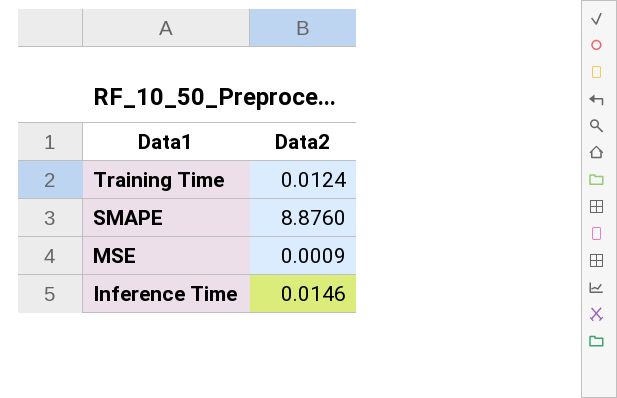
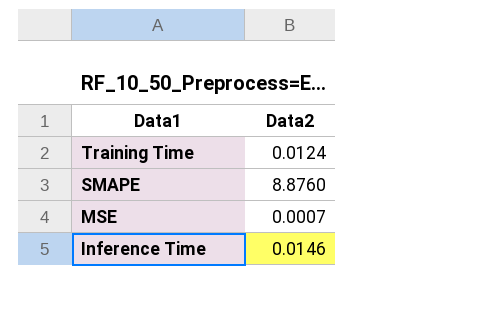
MSE | Data2: 0.0009 -> 0.0007

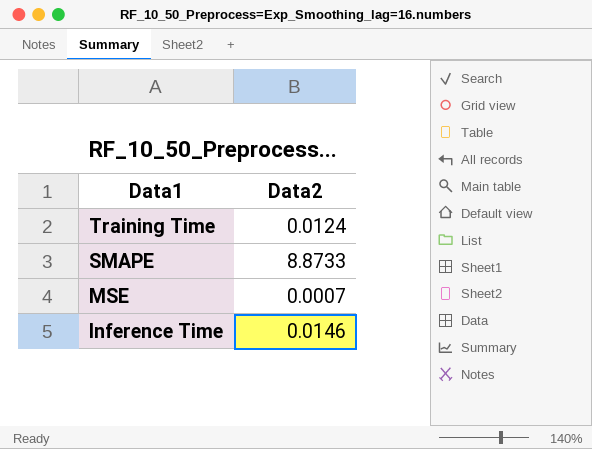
SMAPE | Data2: 8.8760 -> 8.8733

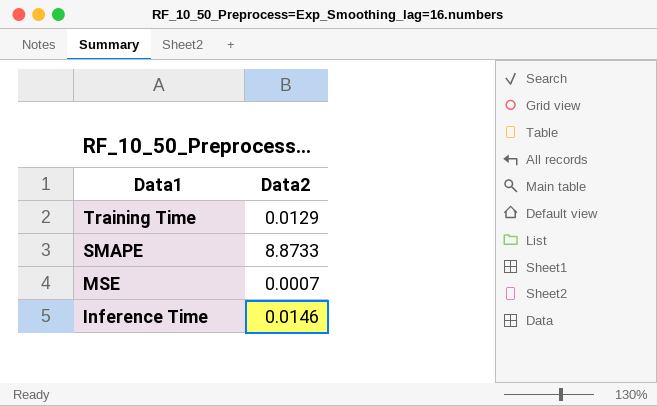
Training Time | Data2: 0.0124 -> 0.0129

